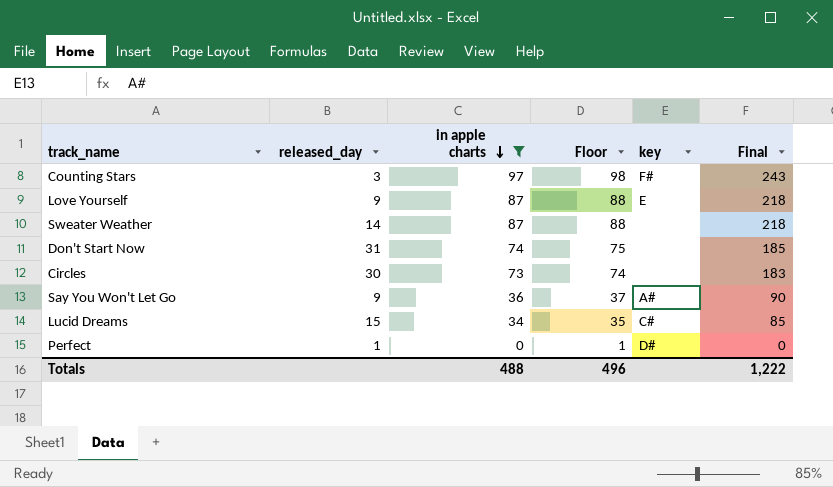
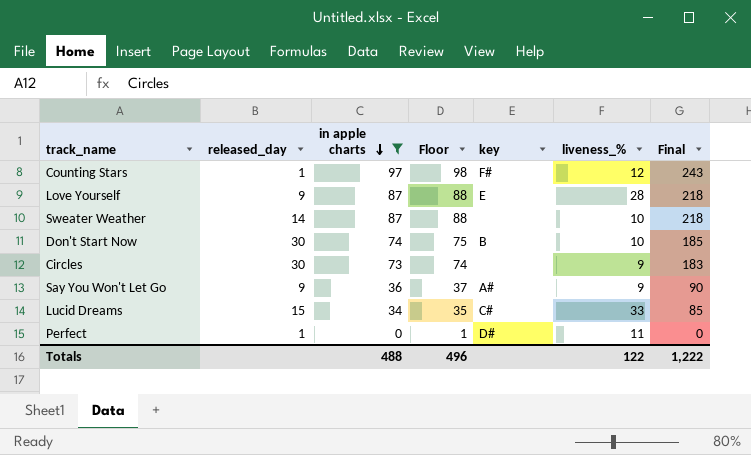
column liveness_% | position: none -> 6
Counting Stars | released_day: 3 -> 1
Don't Start Now | released_day: 31 -> 30
Don't Start Now | key: none -> B

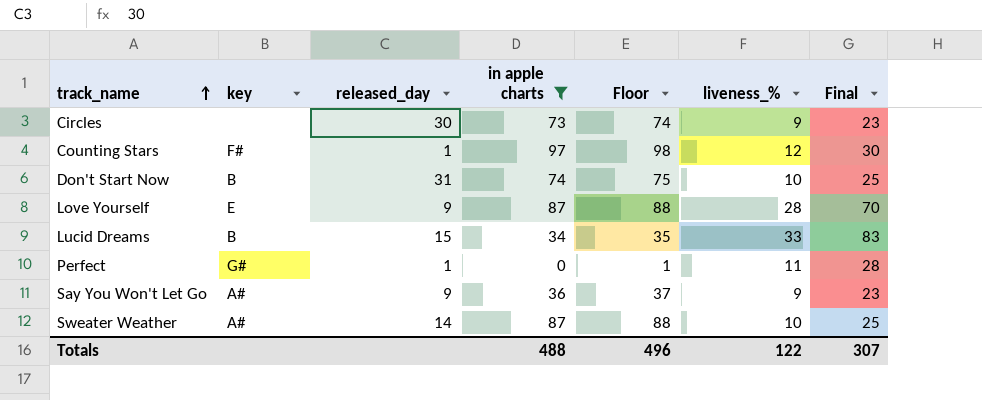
row order: in apple charts descending -> track_name ascending
column key | position: 5 -> 2
column Final | formula: [in apple charts] * 2.5 -> [liveness_%] * 2.5
Don't Start Now | released_day: 30 -> 31
Lucid Dreams | key: C# -> B
Perfect | key: D# -> G#
Sweater Weather | key: none -> A#
Totals | Final: 1,222 -> 307

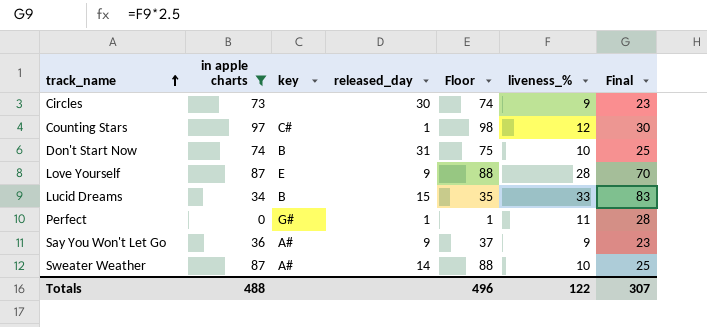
column in apple charts | position: 4 -> 2
Counting Stars | key: F# -> C#

